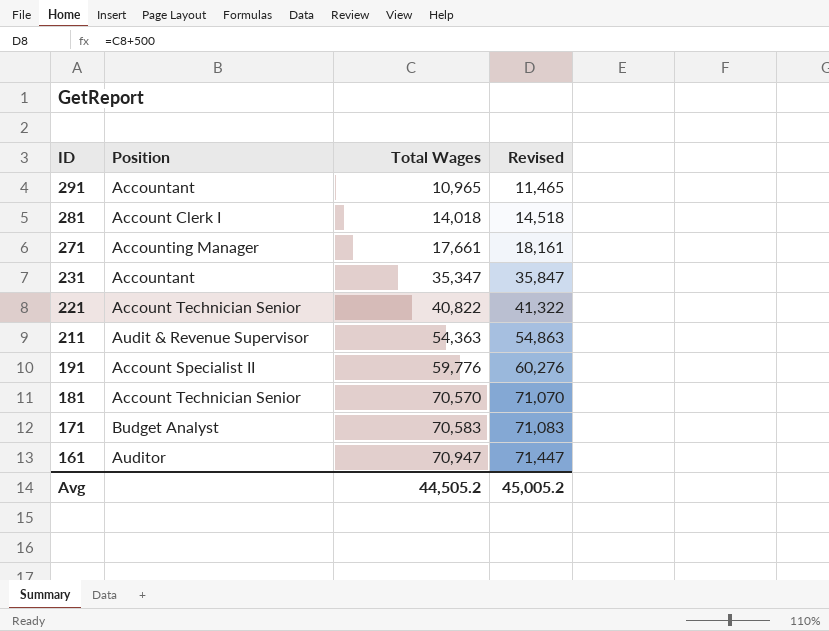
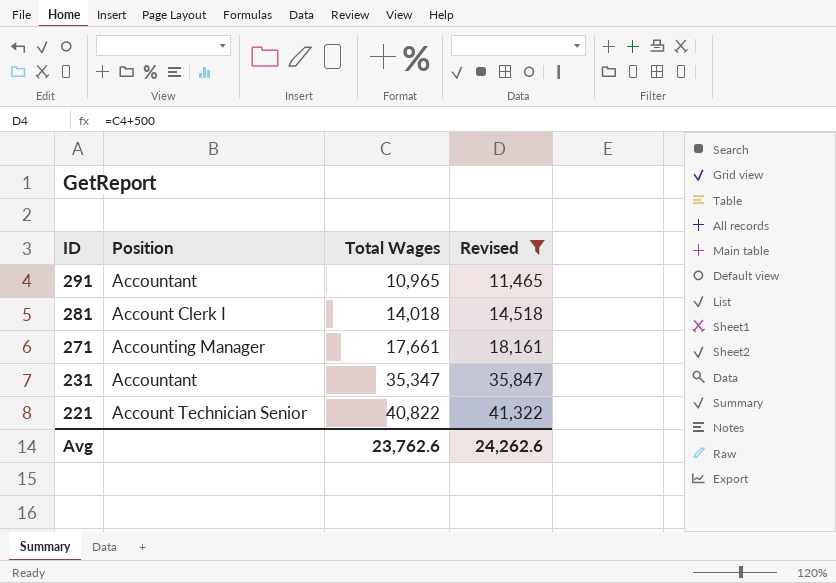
filter: none -> Revised <= 41,322
Avg | Total Wages: 44,505.2 -> 23,762.6
Avg | Revised: 45,005.2 -> 24,262.6

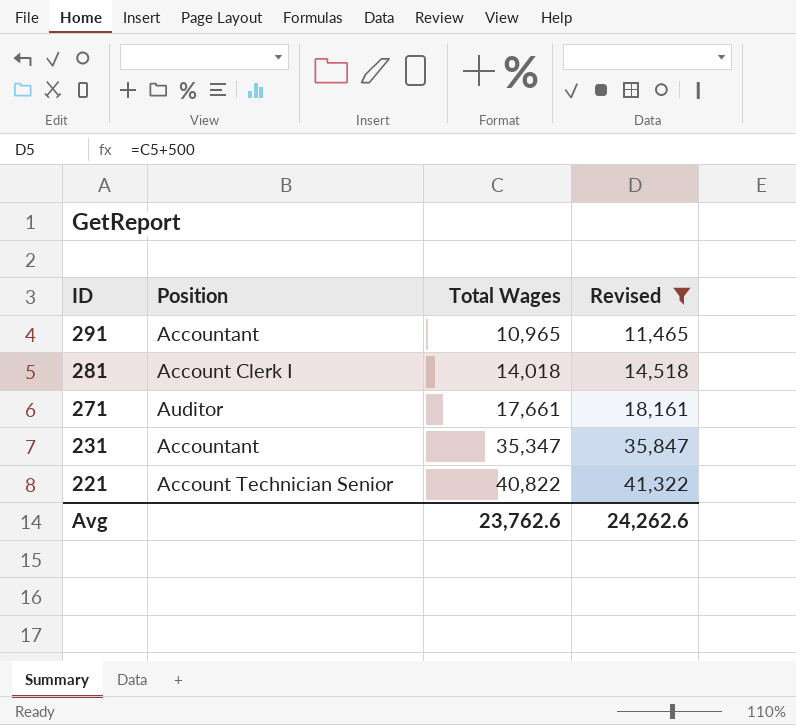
271 | Position: Accounting Manager -> Auditor

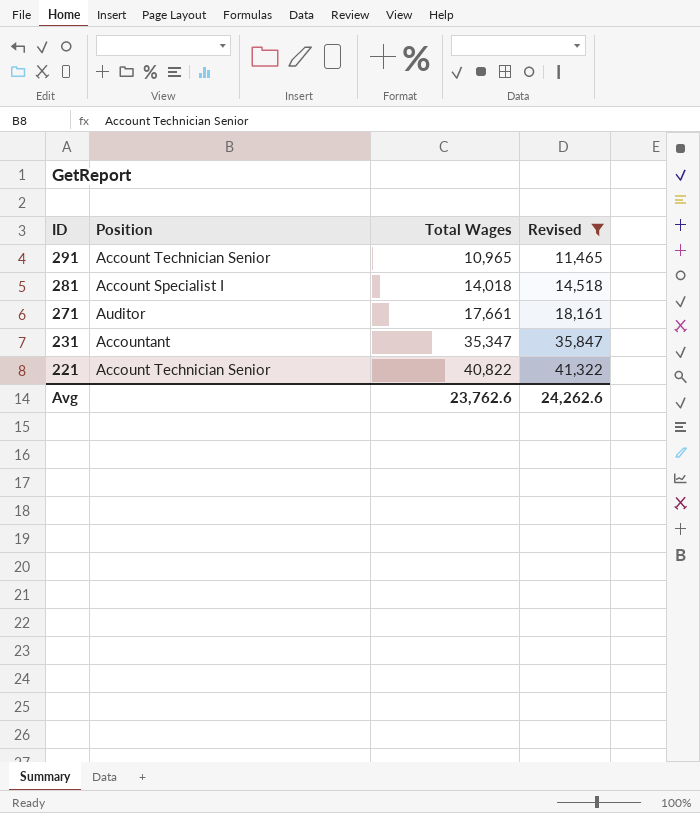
291 | Position: Accountant -> Account Technician Senior
281 | Position: Account Clerk I -> Account Specialist I

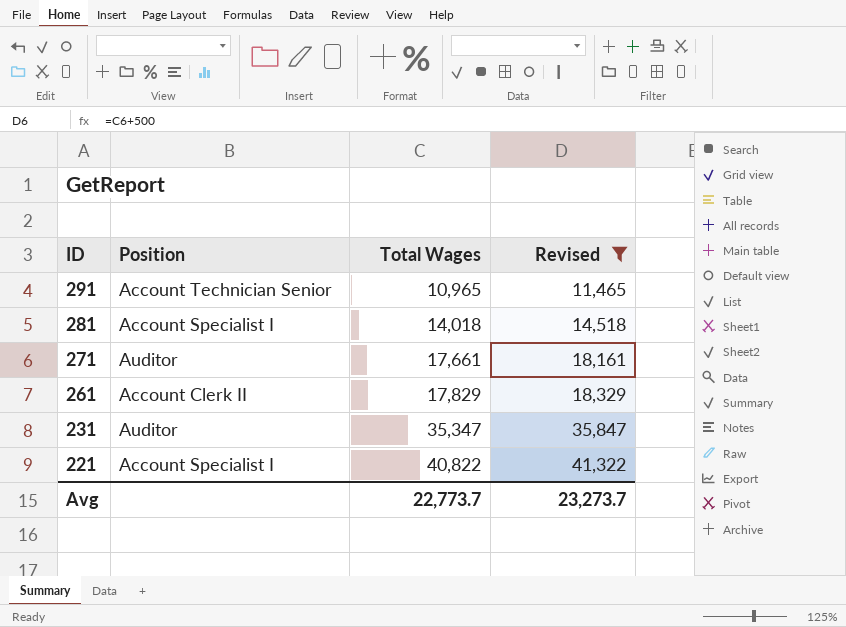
row 261: none -> Account Clerk II | 17,829 | 18,329
231 | Position: Accountant -> Auditor
221 | Position: Account Technician Senior -> Account Specialist I
Avg | Total Wages: 23,762.6 -> 22,773.7
Avg | Revised: 24,262.6 -> 23,273.7

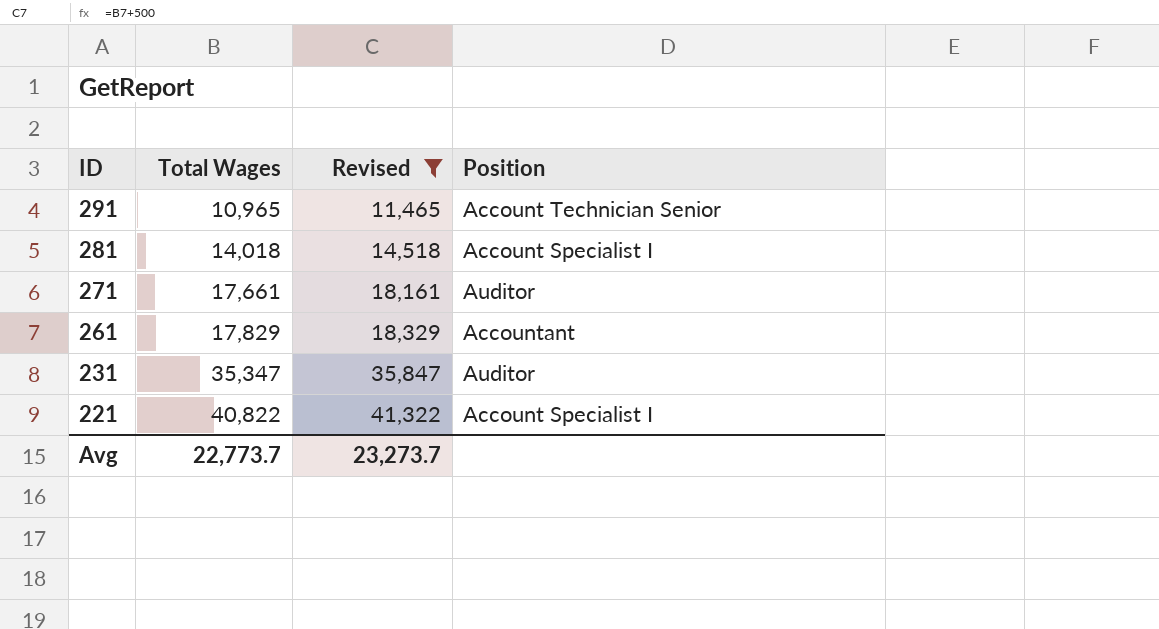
column Position | position: 2 -> 4
261 | Position: Account Clerk II -> Accountant

